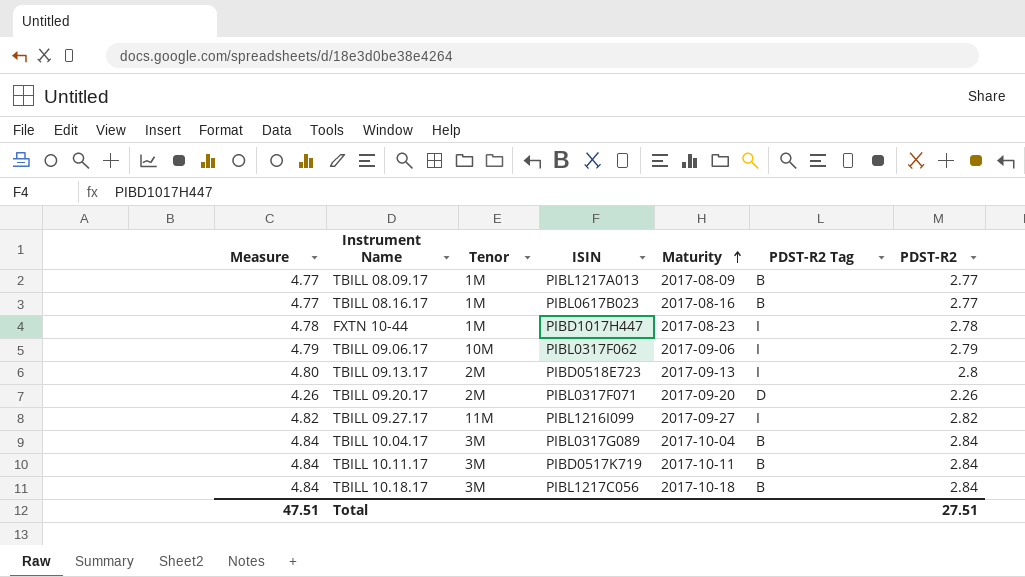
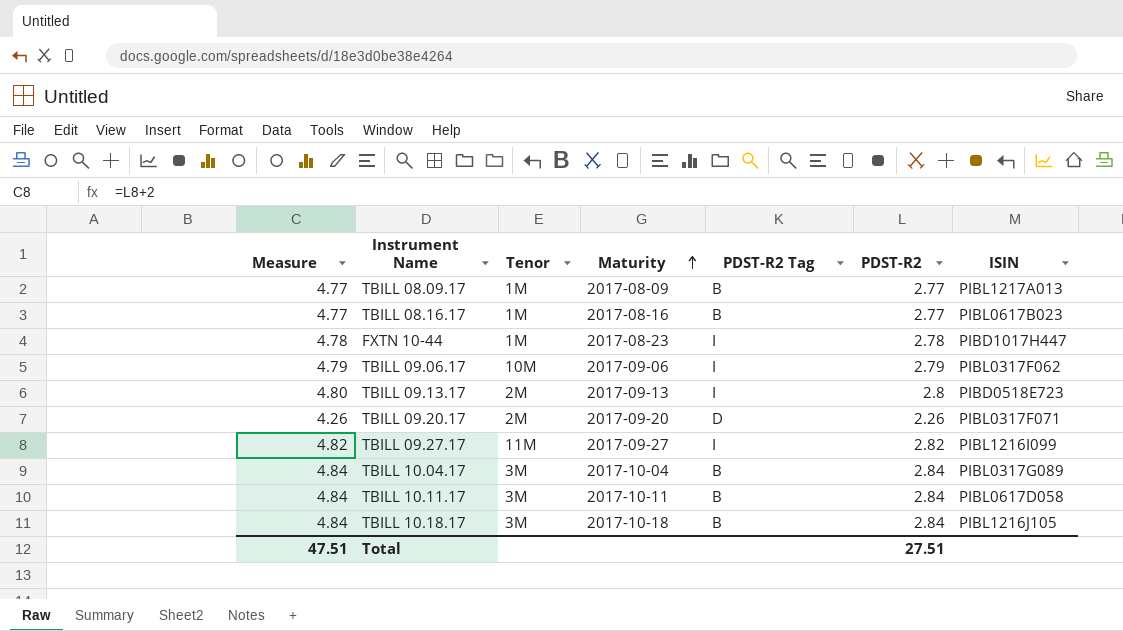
column ISIN | position: 4 -> 7
TBILL 10.11.17 | ISIN: PIBD0517K719 -> PIBL0617D058
TBILL 10.18.17 | ISIN: PIBL1217C056 -> PIBL1216J105

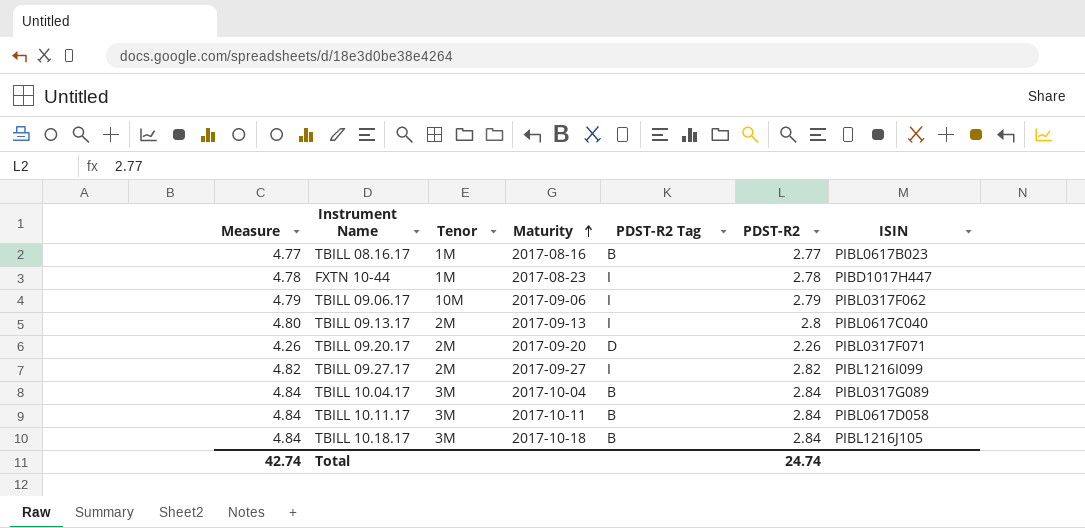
row TBILL 08.09.17: 4.77 | 1M | 2017-08-09 | B | 2.77 | PIBL1217A013 -> none
TBILL 09.13.17 | ISIN: PIBD0518E723 -> PIBL0617C040
TBILL 09.27.17 | Tenor: 11M -> 2M
Total | Measure: 47.51 -> 42.74
Total | PDST-R2: 27.51 -> 24.74

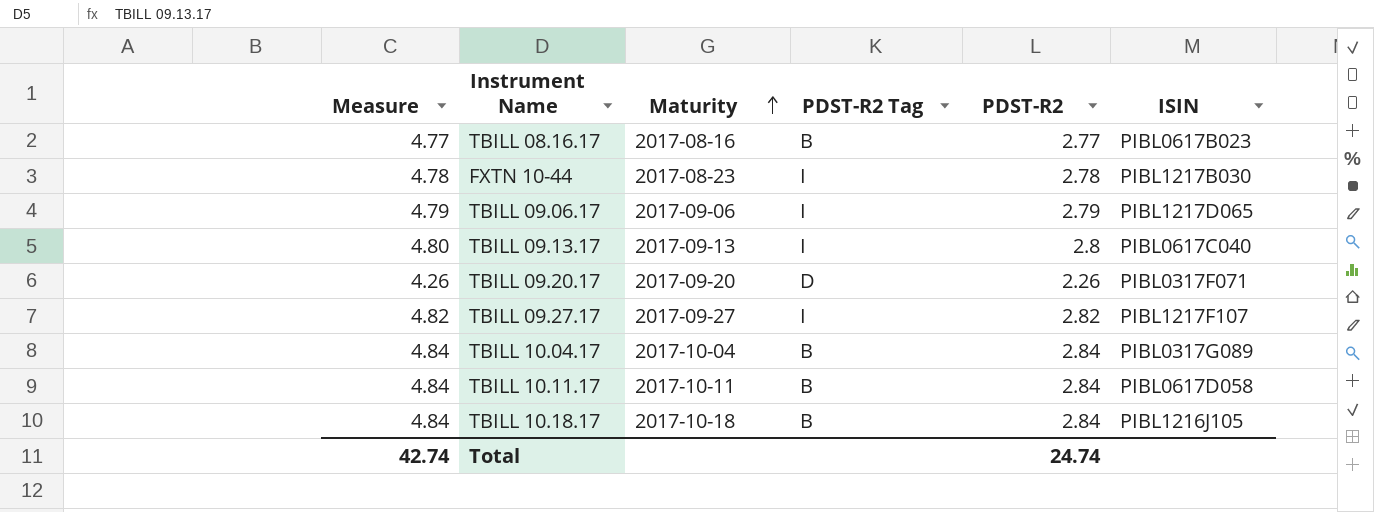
column Tenor | position: 3 -> none
FXTN 10-44 | ISIN: PIBD1017H447 -> PIBL1217B030
TBILL 09.06.17 | ISIN: PIBL0317F062 -> PIBL1217D065
TBILL 09.27.17 | ISIN: PIBL1216I099 -> PIBL1217F107

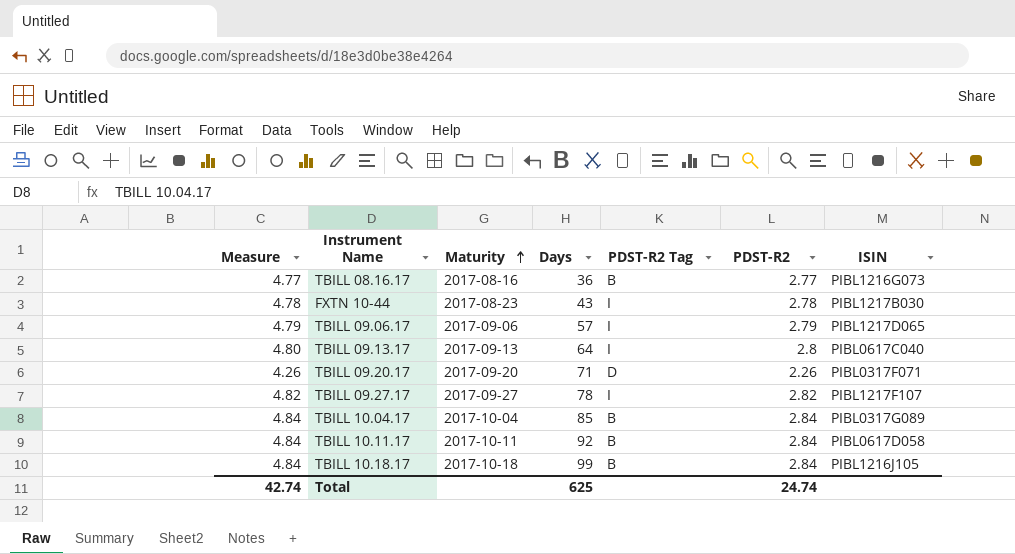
column Days | position: none -> 4
TBILL 08.16.17 | ISIN: PIBL0617B023 -> PIBL1216G073

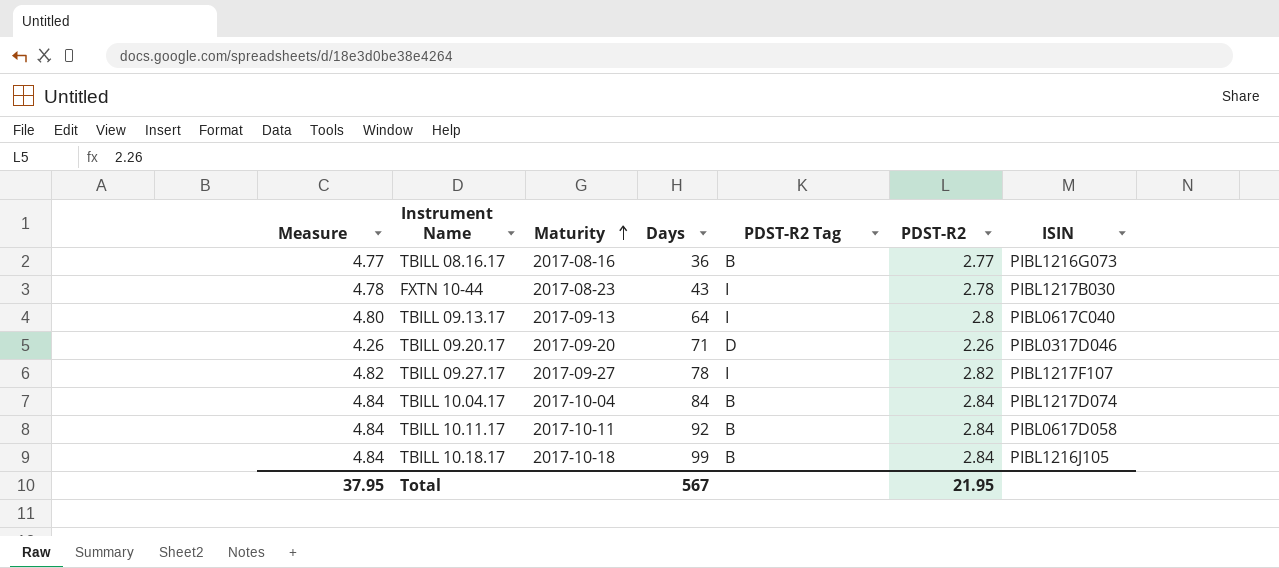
row TBILL 09.06.17: 4.79 | 2017-09-06 | 57 | I | 2.79 | PIBL1217D065 -> none
TBILL 09.20.17 | ISIN: PIBL0317F071 -> PIBL0317D046
TBILL 10.04.17 | Days: 85 -> 84
TBILL 10.04.17 | ISIN: PIBL0317G089 -> PIBL1217D074
Total | Measure: 42.74 -> 37.95
Total | Days: 625 -> 567
Total | PDST-R2: 24.74 -> 21.95

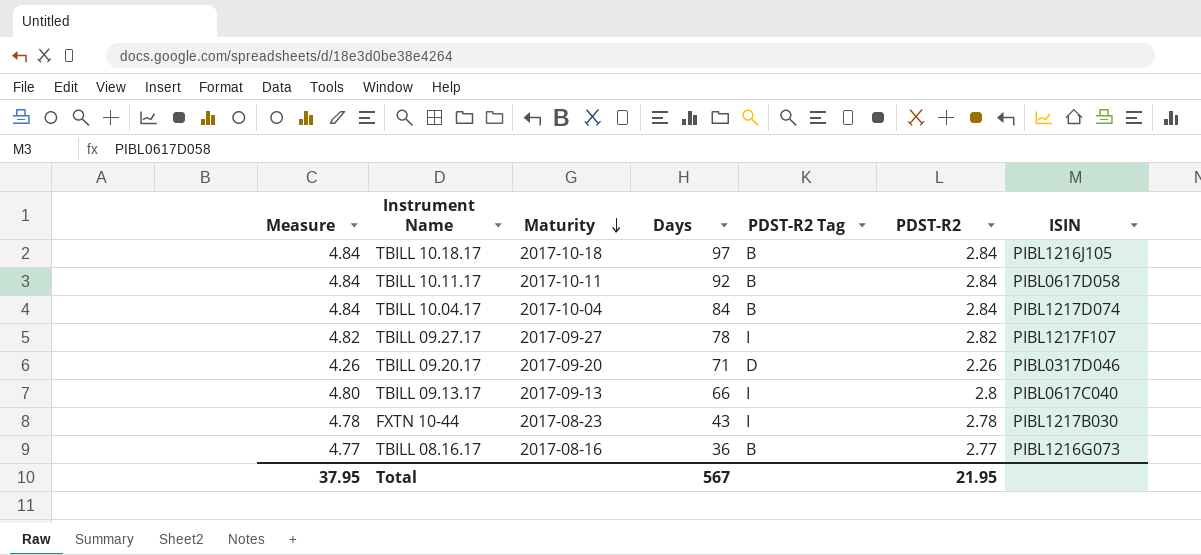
row order: Maturity ascending -> Maturity descending
TBILL 10.18.17 | Days: 99 -> 97
TBILL 09.13.17 | Days: 64 -> 66

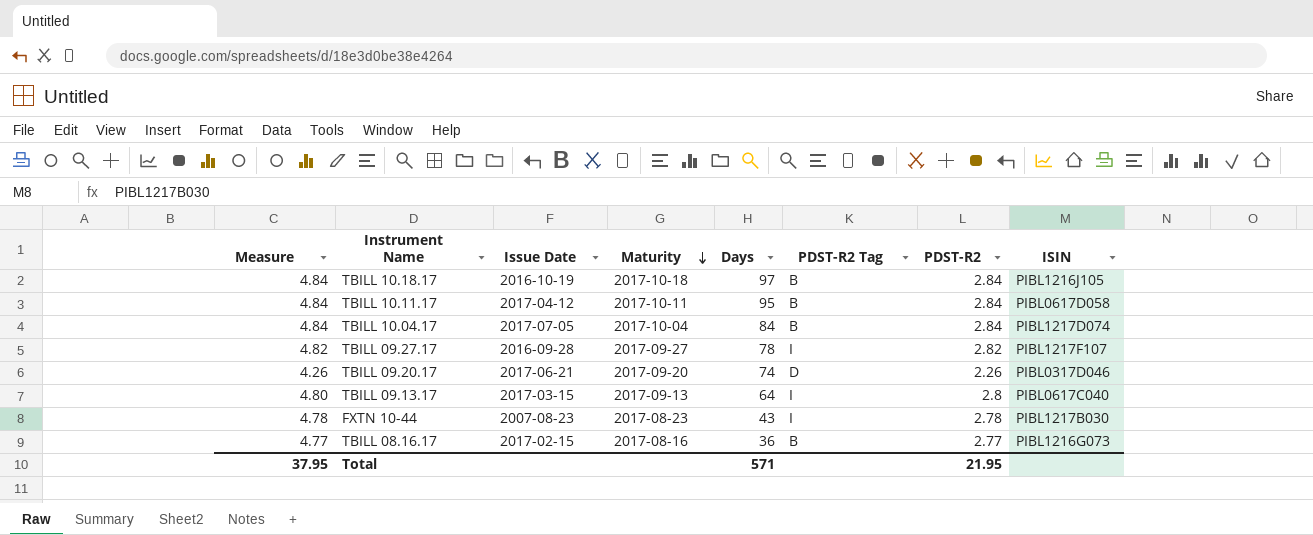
column Issue Date | position: none -> 3
TBILL 10.11.17 | Days: 92 -> 95
TBILL 09.20.17 | Days: 71 -> 74
TBILL 09.13.17 | Days: 66 -> 64
Total | Days: 567 -> 571

